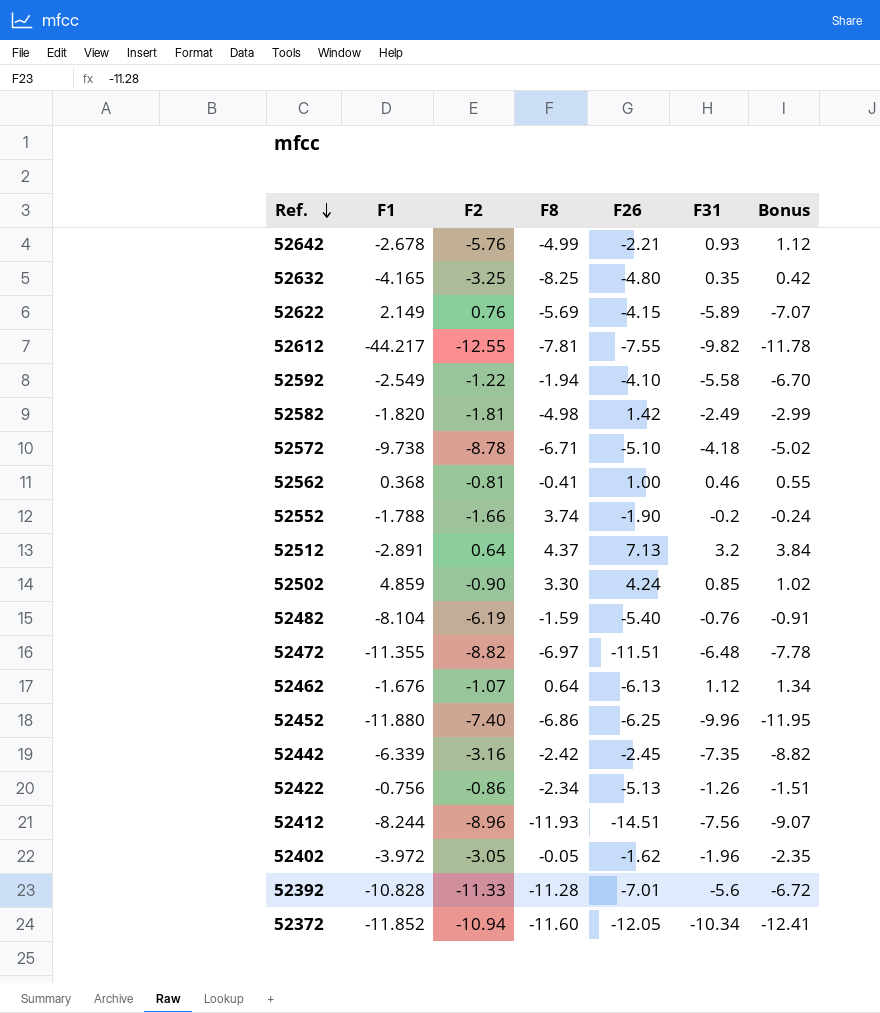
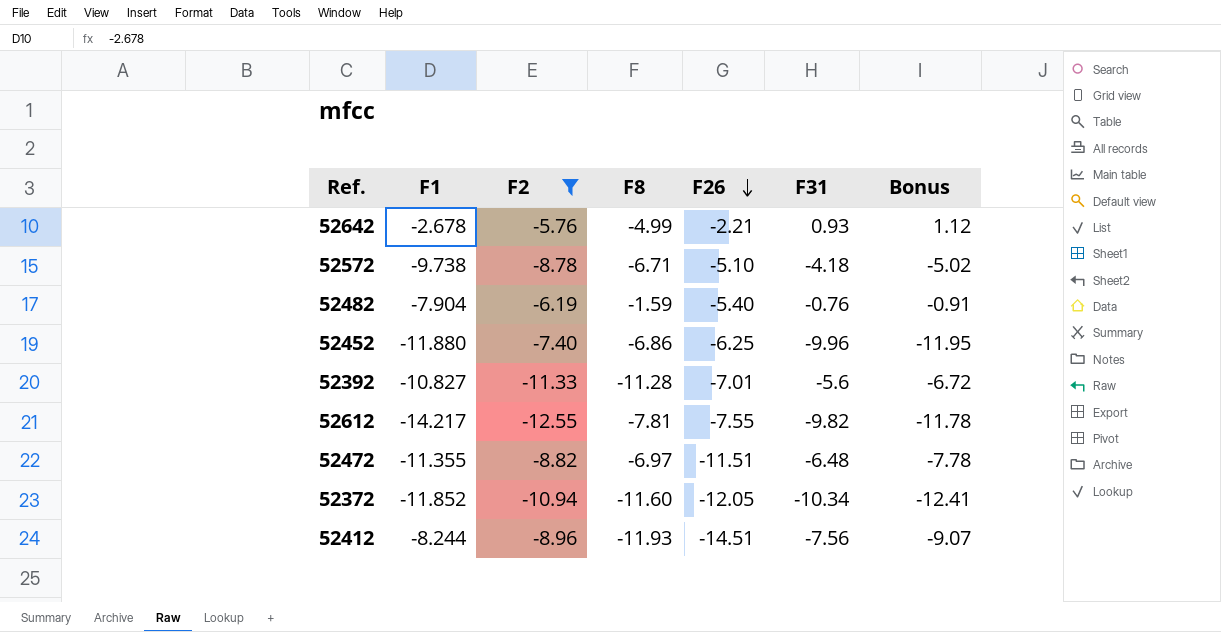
filter: none -> F2 <= -5.76
row order: Ref. descending -> F26 descending
52482 | F1: -8.104 -> -7.904
52392 | F1: -10.828 -> -10.827
52612 | F1: -44.217 -> -14.217

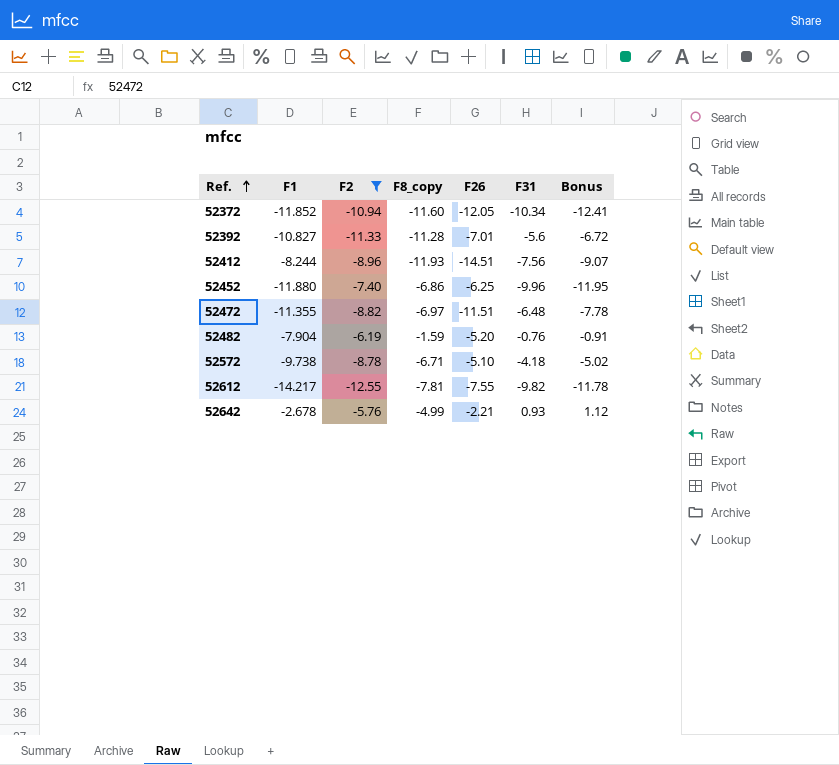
row order: F26 descending -> Ref. ascending
column name: F8 -> F8_copy
52482 | F26: -5.40 -> -5.20

